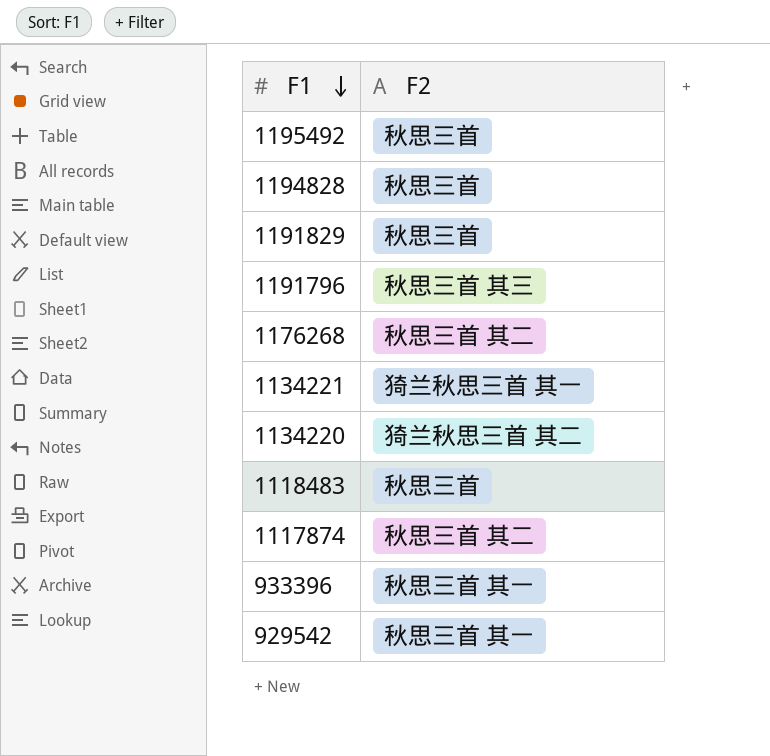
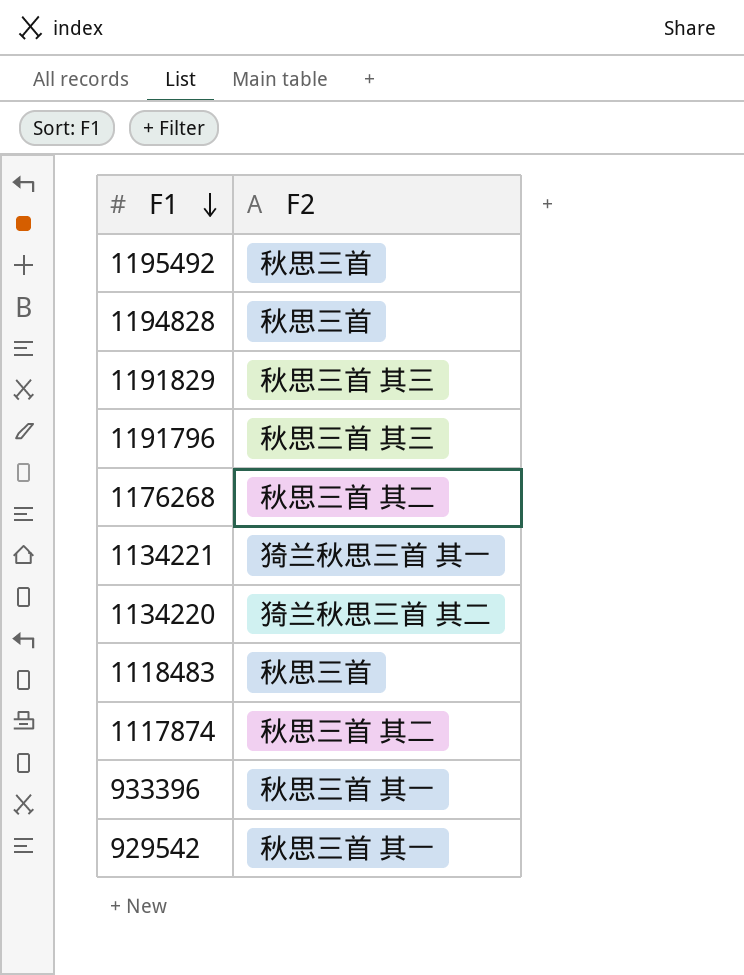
1191829 | F2: 秋思三首 -> 秋思三首 其三

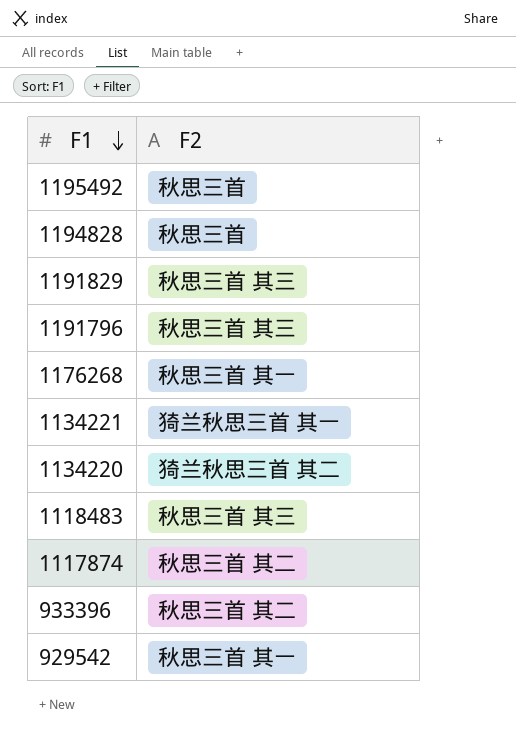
1176268 | F2: 秋思三首 其二 -> 秋思三首 其一
1118483 | F2: 秋思三首 -> 秋思三首 其三
933396 | F2: 秋思三首 其一 -> 秋思三首 其二

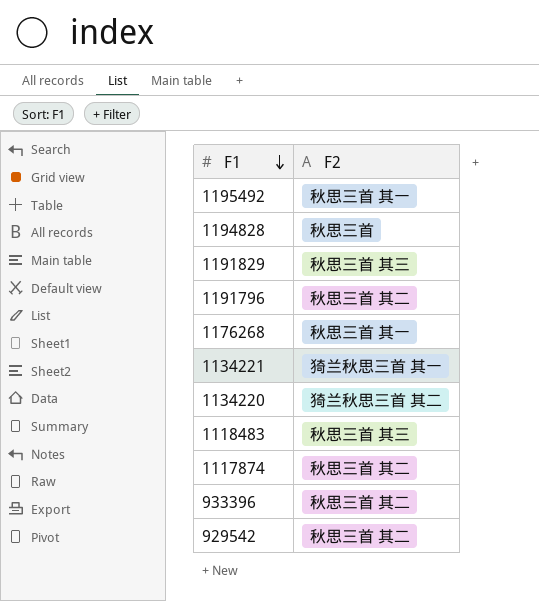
1195492 | F2: 秋思三首 -> 秋思三首 其一
1191796 | F2: 秋思三首 其三 -> 秋思三首 其二
929542 | F2: 秋思三首 其一 -> 秋思三首 其二

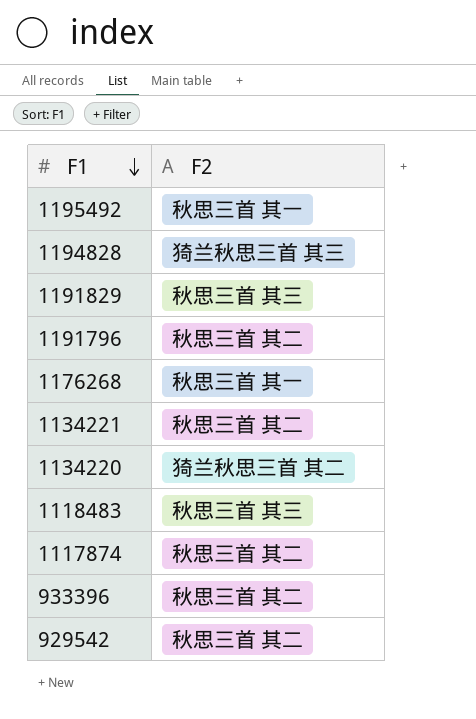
1194828 | F2: 秋思三首 -> 猗兰秋思三首 其三
1134221 | F2: 猗兰秋思三首 其一 -> 秋思三首 其二

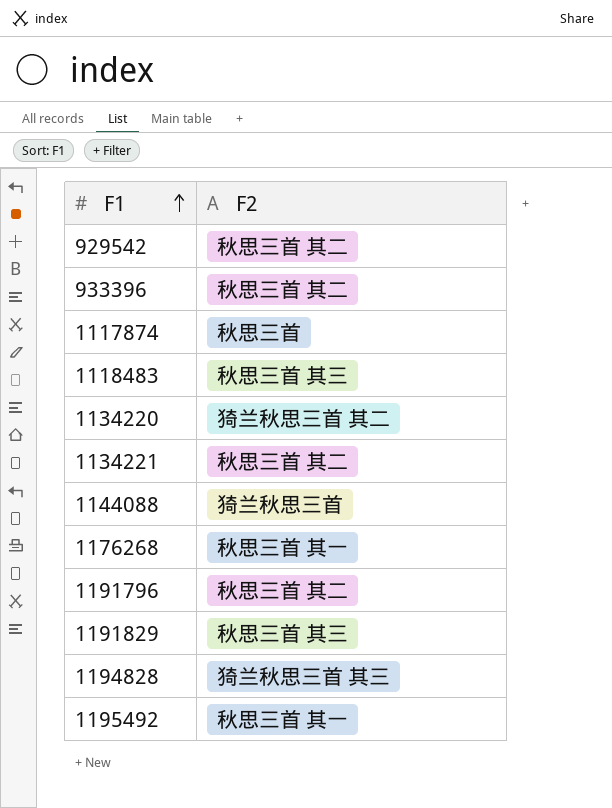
row order: F1 descending -> F1 ascending
1117874 | F2: 秋思三首 其二 -> 秋思三首
row 1144088: none -> 猗兰秋思三首

